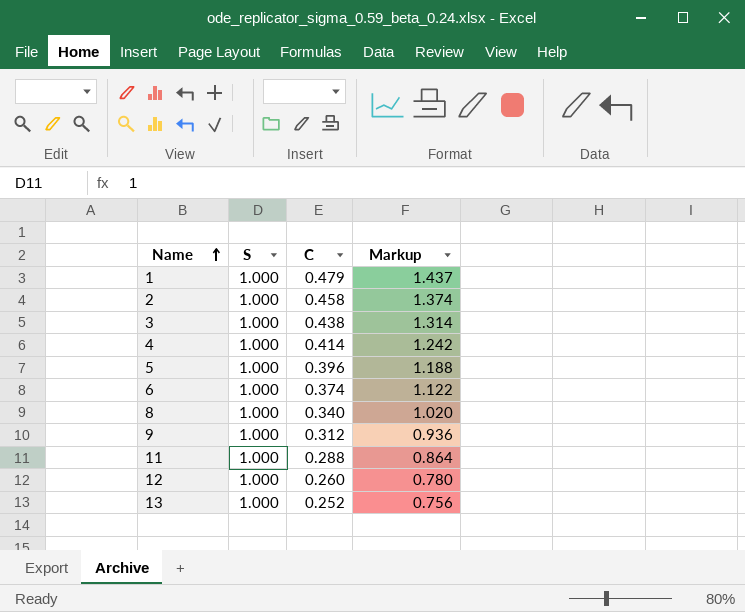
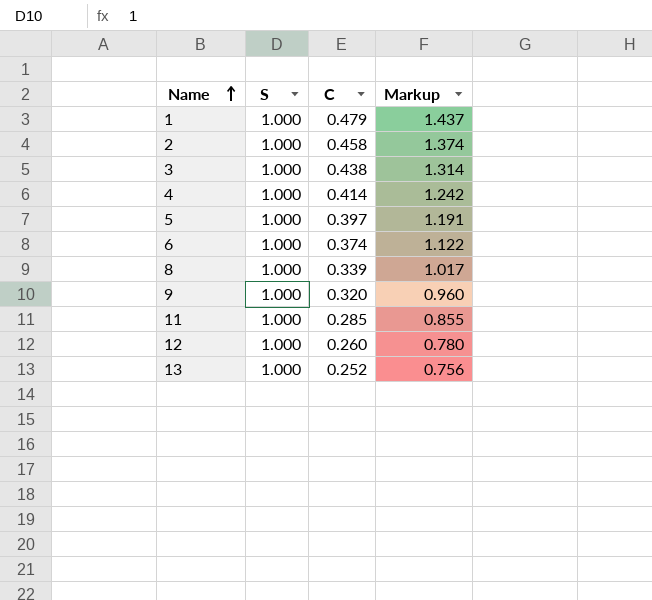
5 | C: 0.396 -> 0.397
5 | Markup: 1.188 -> 1.191
8 | C: 0.340 -> 0.339
8 | Markup: 1.020 -> 1.017
9 | C: 0.312 -> 0.320
9 | Markup: 0.936 -> 0.960
11 | C: 0.288 -> 0.285
11 | Markup: 0.864 -> 0.855

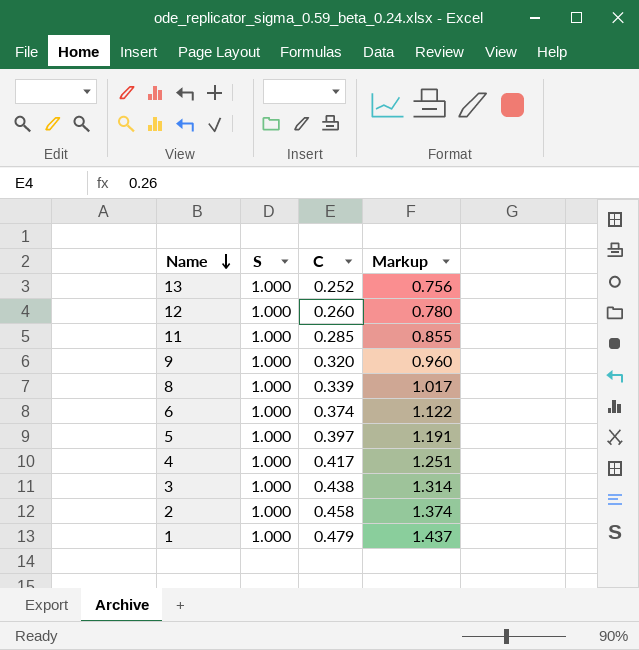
row order: Name ascending -> Name descending
4 | C: 0.414 -> 0.417
4 | Markup: 1.242 -> 1.251

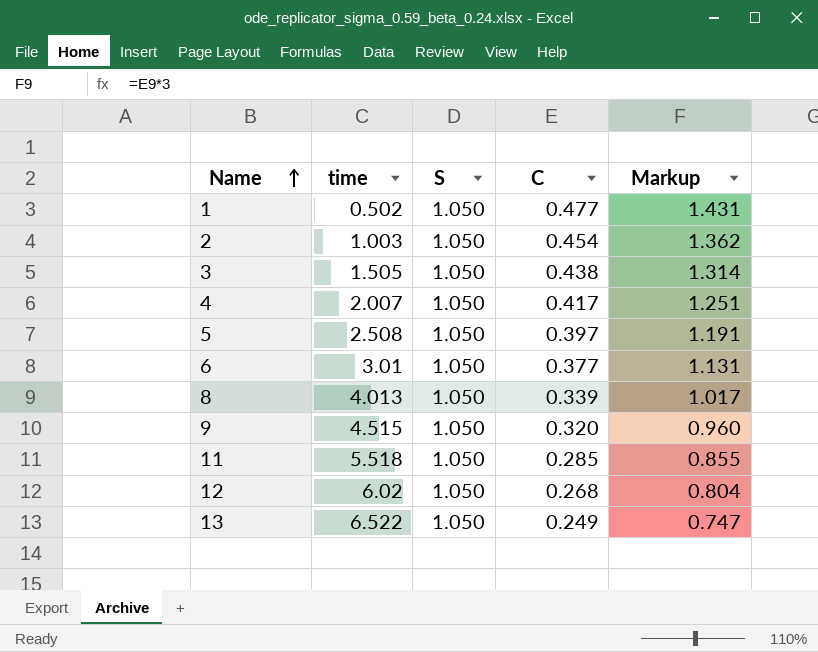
row order: Name descending -> Name ascending
column time | position: none -> 2
1 | S: 1.000 -> 1.050
1 | C: 0.479 -> 0.477
1 | Markup: 1.437 -> 1.431
2 | S: 1.000 -> 1.050
2 | C: 0.458 -> 0.454
2 | Markup: 1.374 -> 1.362
3 | S: 1.000 -> 1.050
4 | S: 1.000 -> 1.050
5 | S: 1.000 -> 1.050
6 | S: 1.000 -> 1.050
6 | C: 0.374 -> 0.377
6 | Markup: 1.122 -> 1.131
8 | S: 1.000 -> 1.050
9 | S: 1.000 -> 1.050
11 | S: 1.000 -> 1.050
12 | S: 1.000 -> 1.050
12 | C: 0.260 -> 0.268
12 | Markup: 0.780 -> 0.804
13 | S: 1.000 -> 1.050
13 | C: 0.252 -> 0.249
13 | Markup: 0.756 -> 0.747

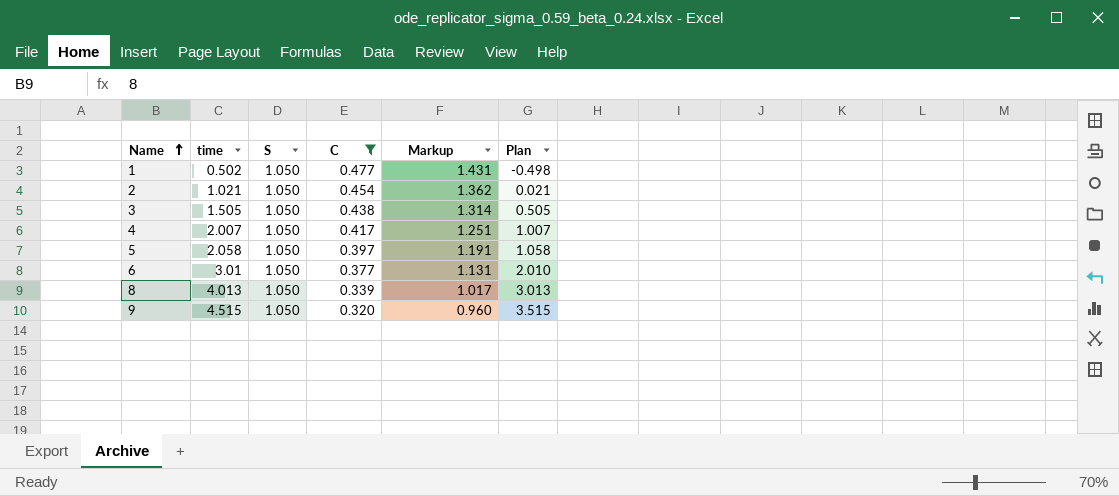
filter: none -> C >= 0.320
column Plan | formula: none -> [time] - 1
2 | time: 1.003 -> 1.021
5 | time: 2.508 -> 2.058

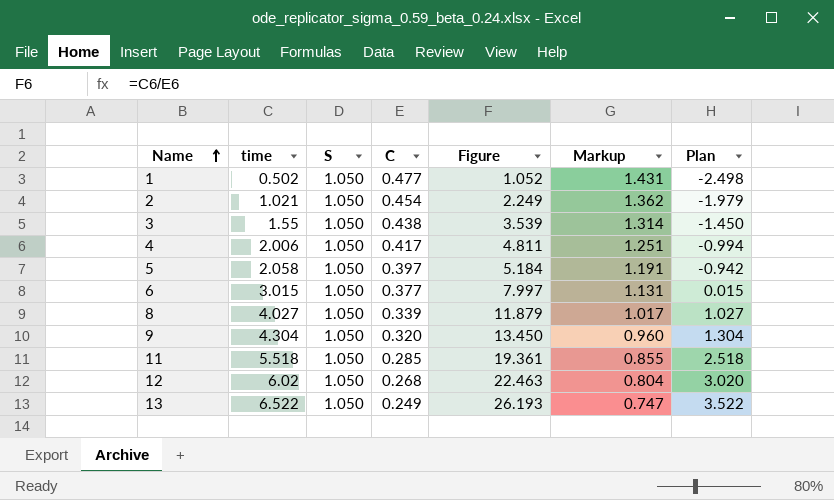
filter: C >= 0.320 -> none
column Figure | formula: none -> [time] / [C]
column Plan | formula: [time] - 1 -> [time] - 3
3 | time: 1.505 -> 1.55
4 | time: 2.007 -> 2.006
6 | time: 3.01 -> 3.015
8 | time: 4.013 -> 4.027
9 | time: 4.515 -> 4.304

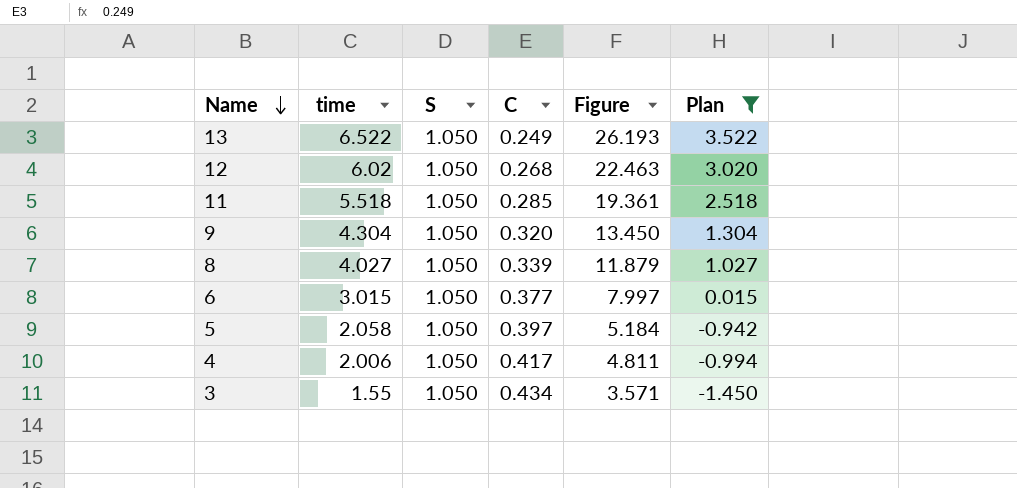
filter: none -> Plan >= -1.450
row order: Name ascending -> Name descending
column Markup | formula: [C] * 3 -> none
3 | C: 0.438 -> 0.434
3 | Figure: 3.539 -> 3.571

